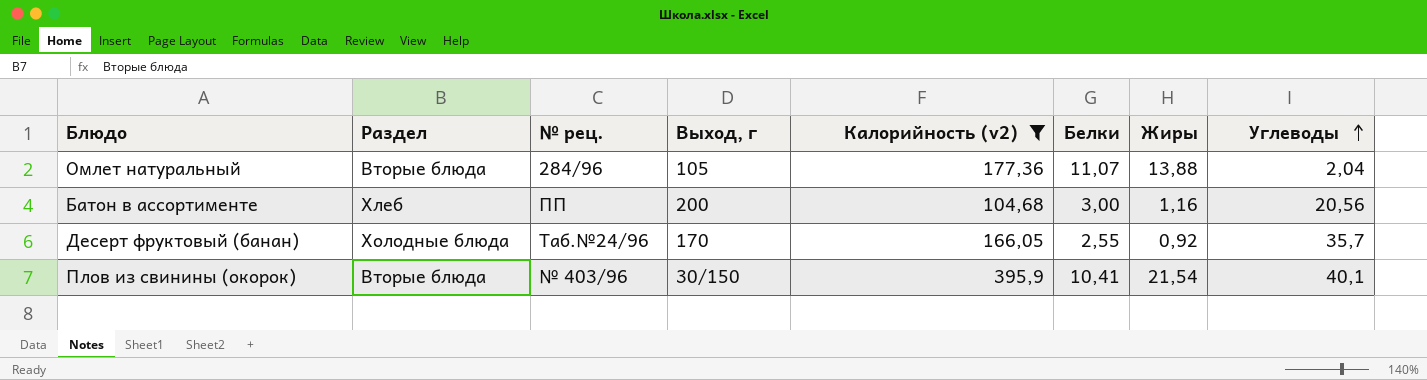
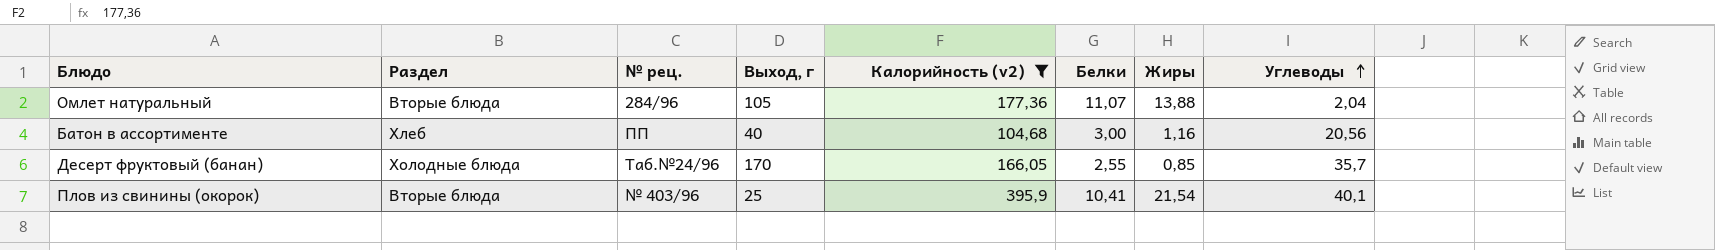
Батон в ассортименте | Выход, г: 200 -> 40
Десерт фруктовый (банан) | Жиры: 0,92 -> 0,85
Плов из свинины (окорок) | Выход, г: 30/150 -> 25

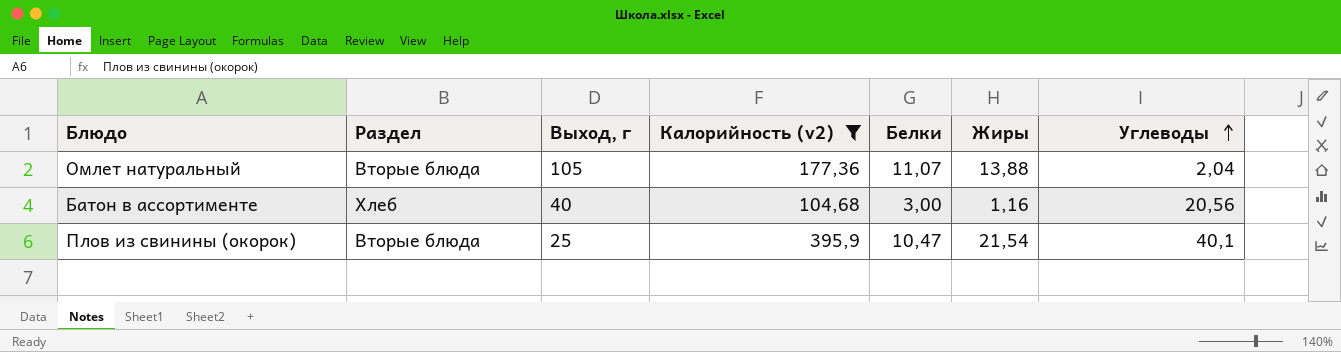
column № рец. | position: 3 -> none
row Десерт фруктовый (банан): Холодные блюда | Таб.№24/96 | 170 | 166,05 | 2,55 | 0,85 | 35,7 -> none
Плов из свинины (окорок) | Белки: 10,41 -> 10,47

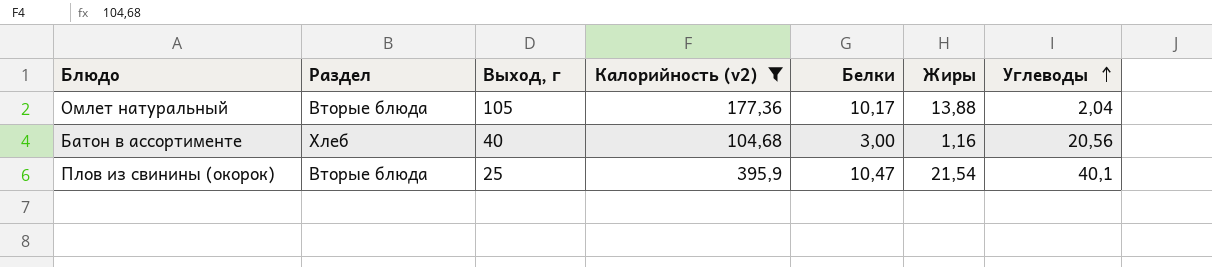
Омлет натуральный | Белки: 11,07 -> 10,17

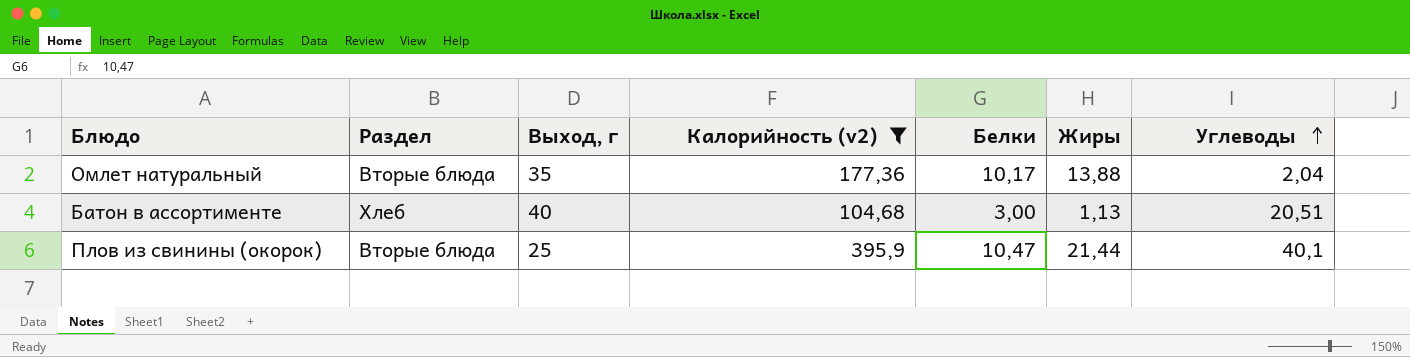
Омлет натуральный | Выход, г: 105 -> 35
Батон в ассортименте | Жиры: 1,16 -> 1,13
Батон в ассортименте | Углеводы: 20,56 -> 20,51
Плов из свинины (окорок) | Жиры: 21,54 -> 21,44

